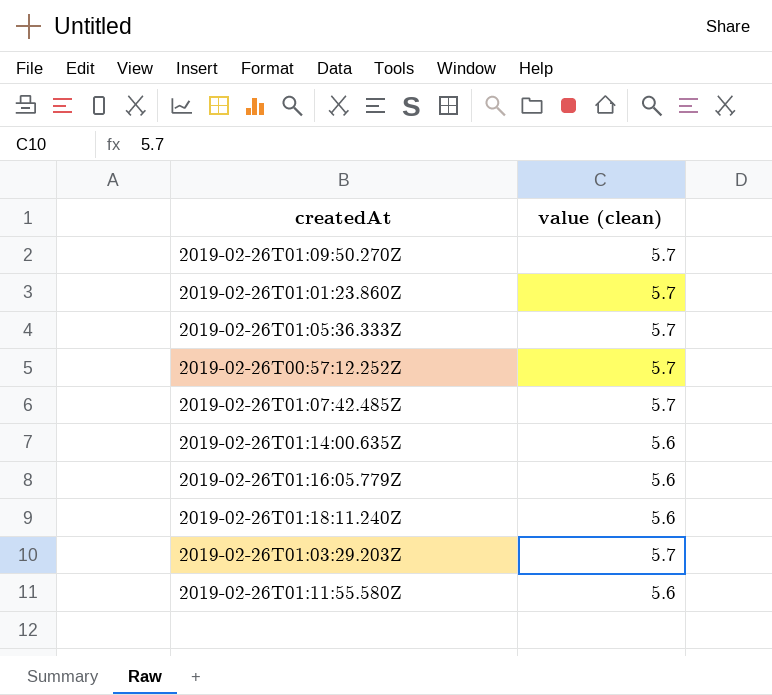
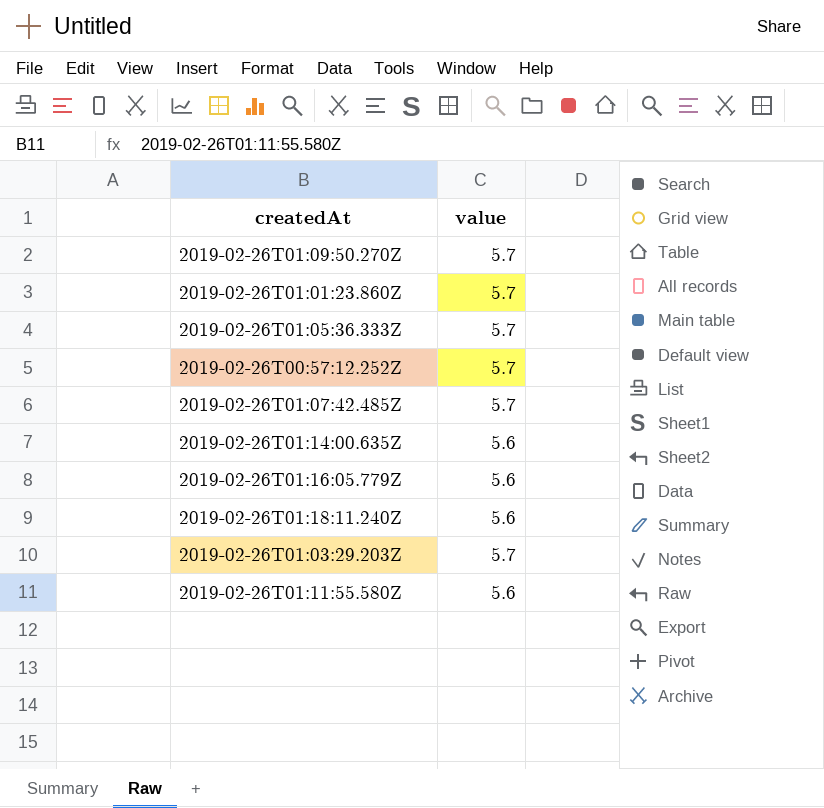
column name: value (clean) -> value

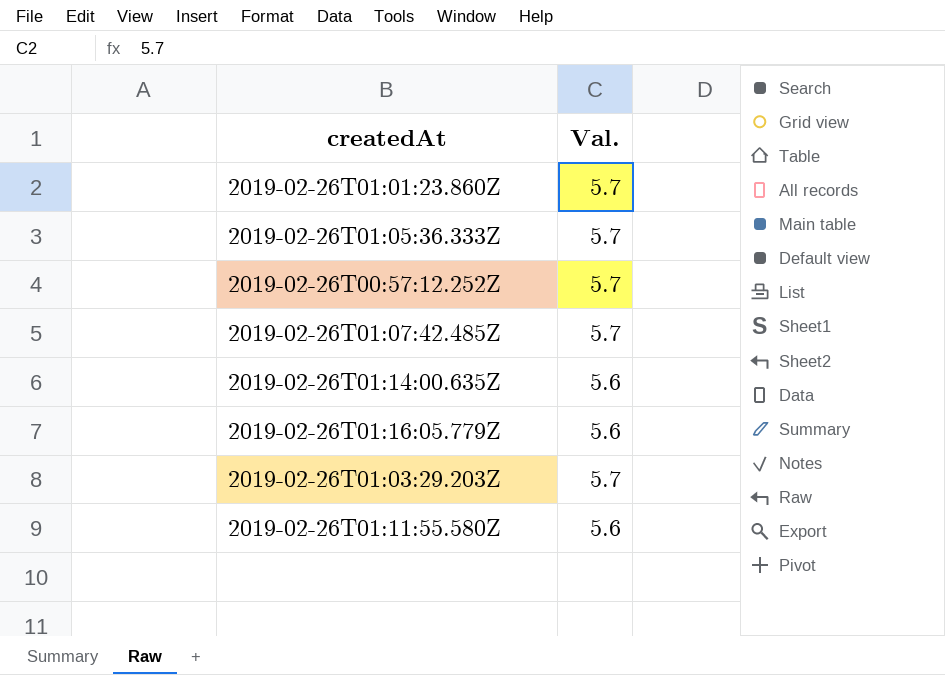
column name: value -> Val.
row 2019-02-26T01:09:50.270Z: 5.7 -> none
row 2019-02-26T01:18:11.240Z: 5.6 -> none

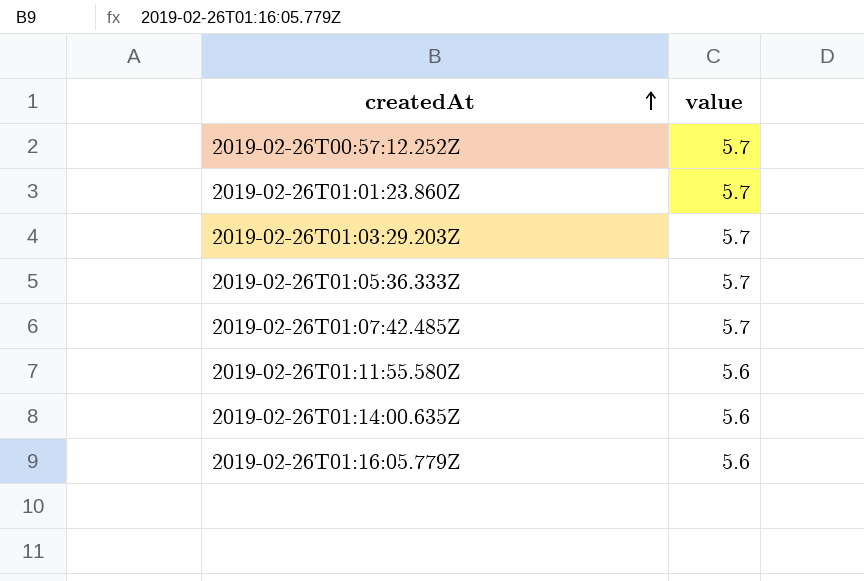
row order: none -> createdAt ascending
column name: Val. -> value

